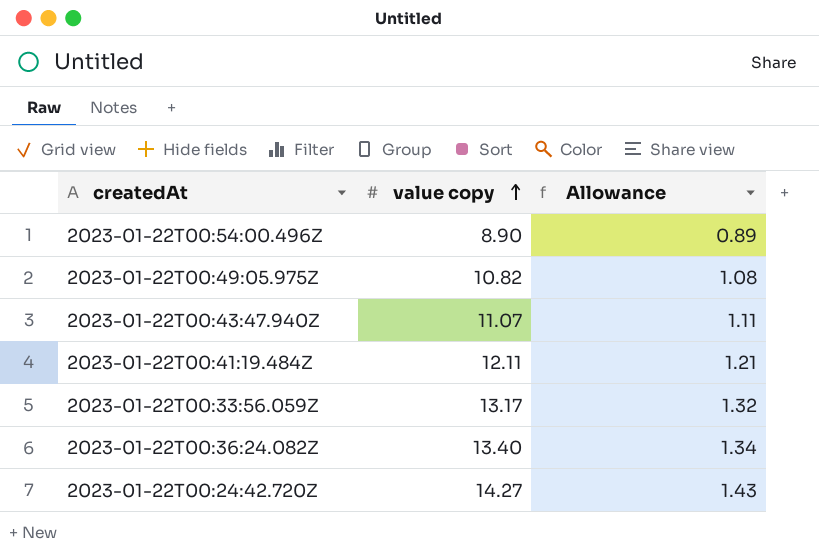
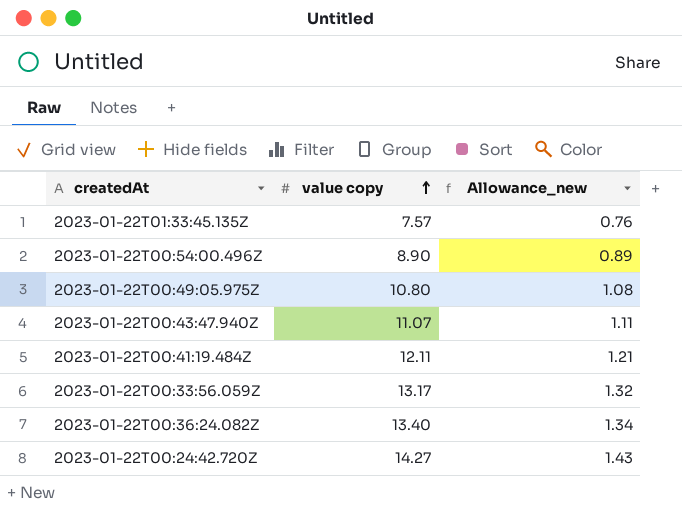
column name: Allowance -> Allowance_new
row 2023-01-22T01:33:45.135Z: none -> 7.57 | 0.76
2023-01-22T00:49:05.975Z | value copy: 10.82 -> 10.80

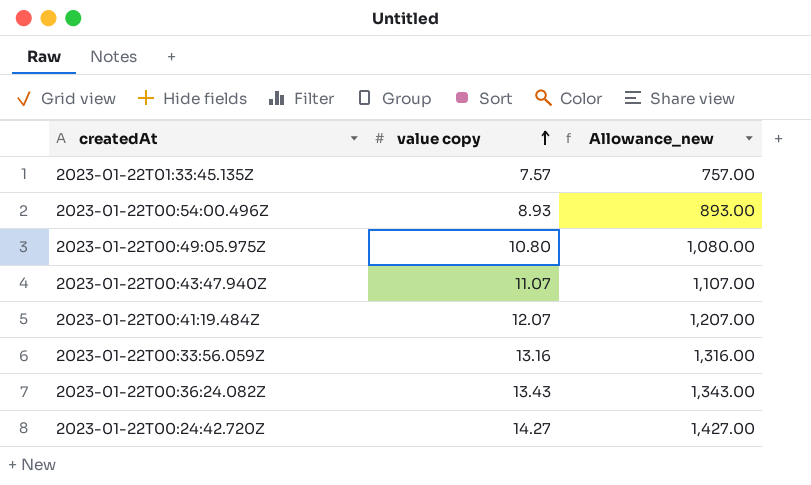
column Allowance_new | formula: [value copy] * 0.1 -> [value copy] * 100
2023-01-22T00:54:00.496Z | value copy: 8.90 -> 8.93
2023-01-22T00:41:19.484Z | value copy: 12.11 -> 12.07
2023-01-22T00:33:56.059Z | value copy: 13.17 -> 13.16
2023-01-22T00:36:24.082Z | value copy: 13.40 -> 13.43

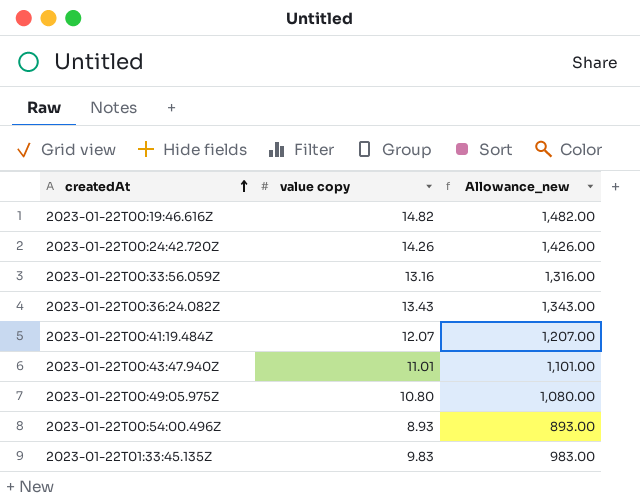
row order: value copy ascending -> createdAt ascending
row 2023-01-22T00:19:46.616Z: none -> 14.82 | 1,482.00
2023-01-22T00:24:42.720Z | value copy: 14.27 -> 14.26
2023-01-22T00:24:42.720Z | Allowance_new: 1,427.00 -> 1,426.00
2023-01-22T00:43:47.940Z | value copy: 11.07 -> 11.01
2023-01-22T00:43:47.940Z | Allowance_new: 1,107.00 -> 1,101.00
2023-01-22T01:33:45.135Z | value copy: 7.57 -> 9.83
2023-01-22T01:33:45.135Z | Allowance_new: 757.00 -> 983.00

